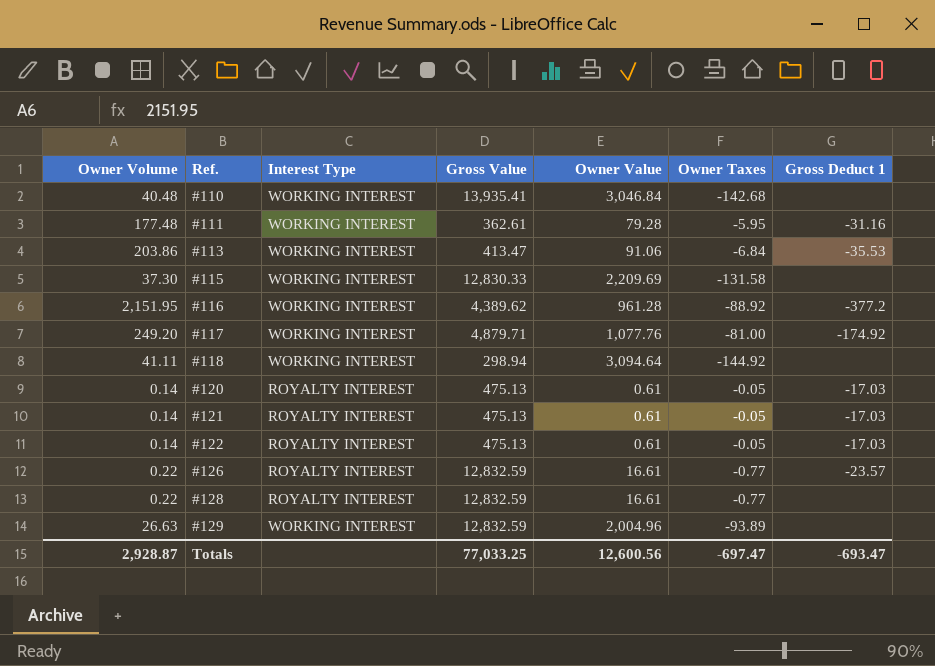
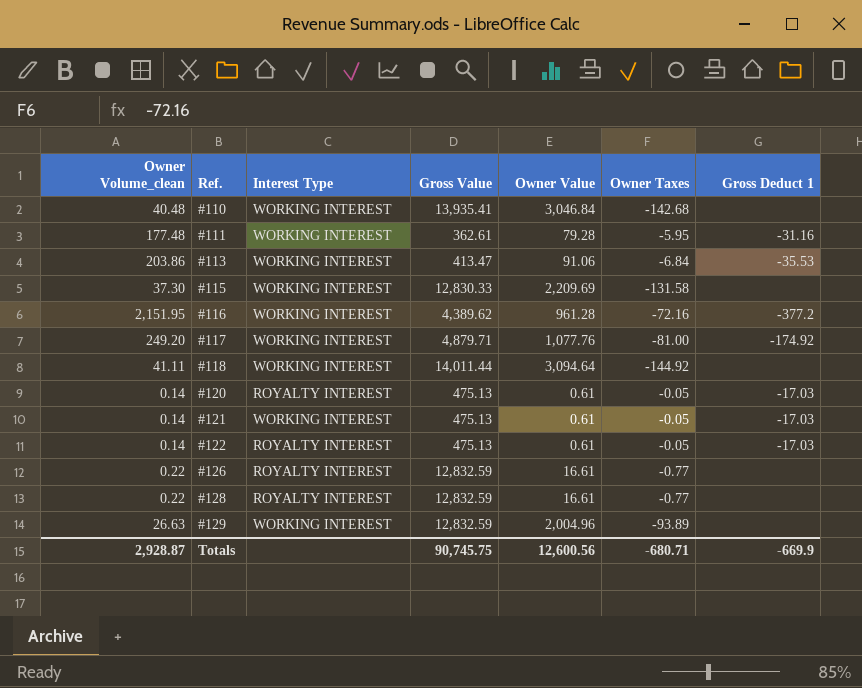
column name: Owner Volume -> Owner Volume_clean
#116 | Owner Taxes: -88.92 -> -72.16
#118 | Gross Value: 298.94 -> 14,011.44
#121 | Interest Type: ROYALTY INTEREST -> WORKING INTEREST
#126 | Gross Deduct 1: -23.57 -> none
Totals | Gross Value: 77,033.25 -> 90,745.75
Totals | Owner Taxes: -697.47 -> -680.71
Totals | Gross Deduct 1: -693.47 -> -669.9

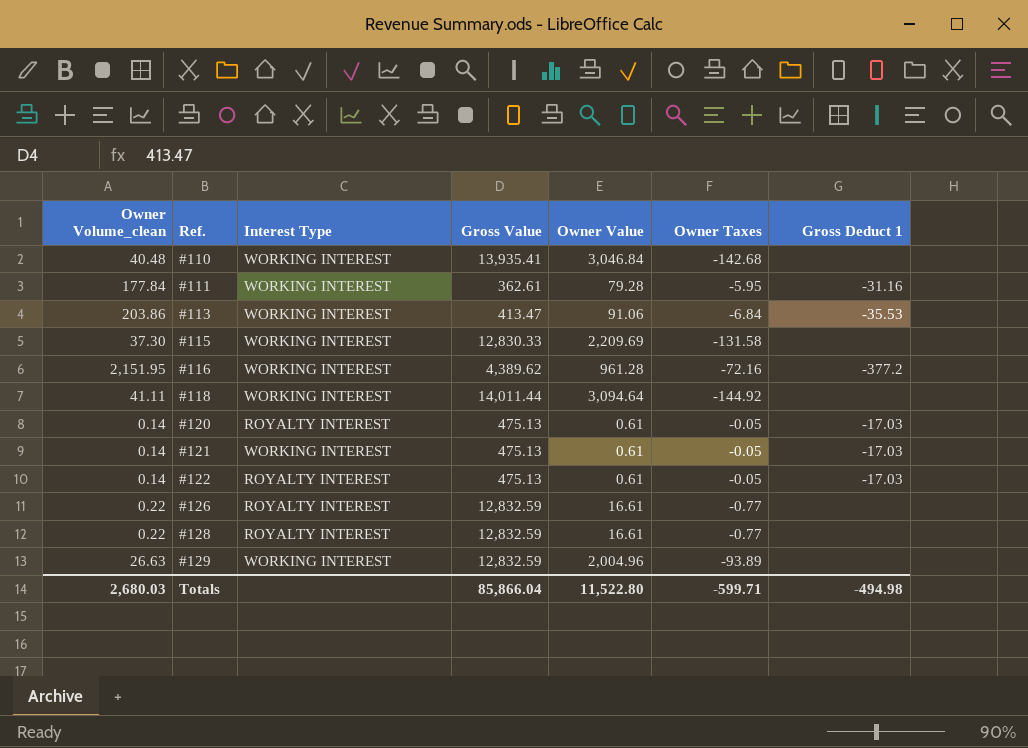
row #117: 249.20 | WORKING INTEREST | 4,879.71 | 1,077.76 | -81.00 | -174.92 -> none
#111 | Owner Volume_clean: 177.48 -> 177.84
Totals | Owner Volume_clean: 2,928.87 -> 2,680.03
Totals | Gross Value: 90,745.75 -> 85,866.04
Totals | Owner Value: 12,600.56 -> 11,522.80
Totals | Owner Taxes: -680.71 -> -599.71
Totals | Gross Deduct 1: -669.9 -> -494.98

